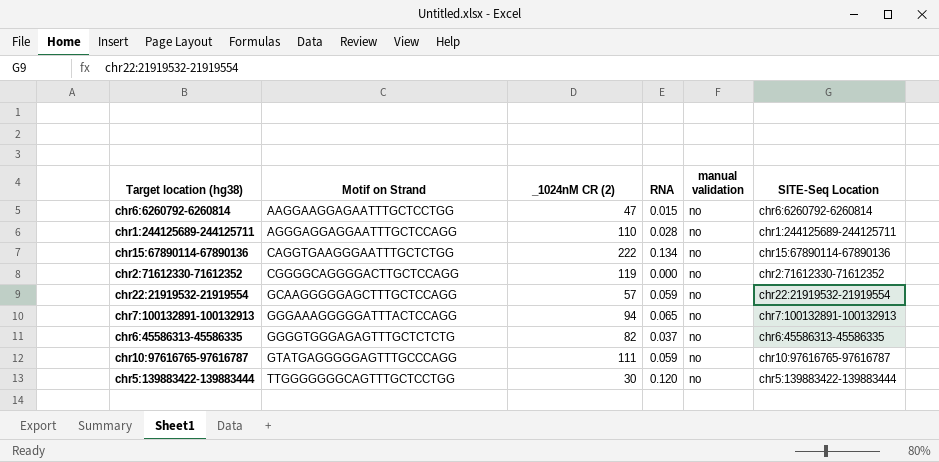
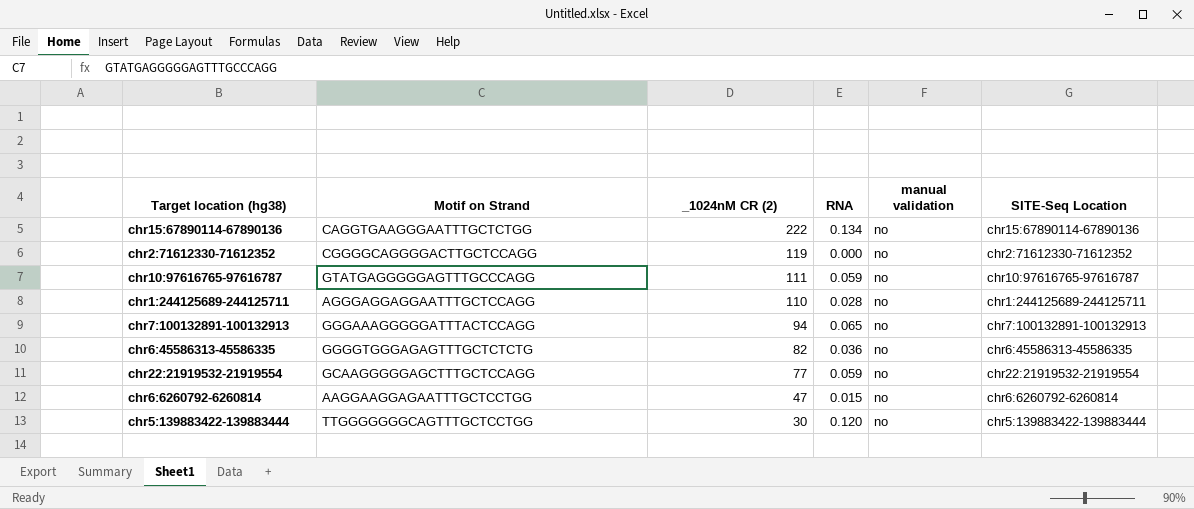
row order: Motif on Strand ascending -> _1024nM CR (2) descending
chr6:45586313-45586335 | RNA: 0.037 -> 0.036
chr22:21919532-21919554 | _1024nM CR (2): 57 -> 77

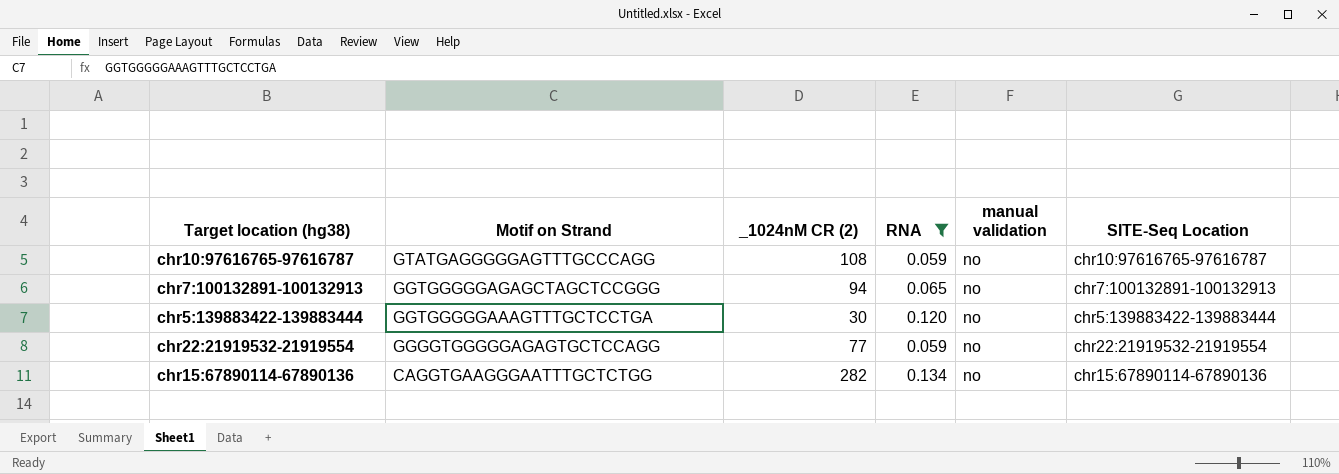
filter: none -> RNA >= 0.059
row order: _1024nM CR (2) descending -> Motif on Strand descending
chr10:97616765-97616787 | _1024nM CR (2): 111 -> 108
chr7:100132891-100132913 | Motif on Strand: GGGAAAGGGGGATTTACTCCAGG -> GGTGGGGGAGAGCTAGCTCCGGG
chr5:139883422-139883444 | Motif on Strand: TTGGGGGGGCAGTTTGCTCCTGG -> GGTGGGGGAAAGTTTGCTCCTGA
chr22:21919532-21919554 | Motif on Strand: GCAAGGGGGAGCTTTGCTCCAGG -> GGGGTGGGGGAGAGTGCTCCAGG
chr15:67890114-67890136 | _1024nM CR (2): 222 -> 282

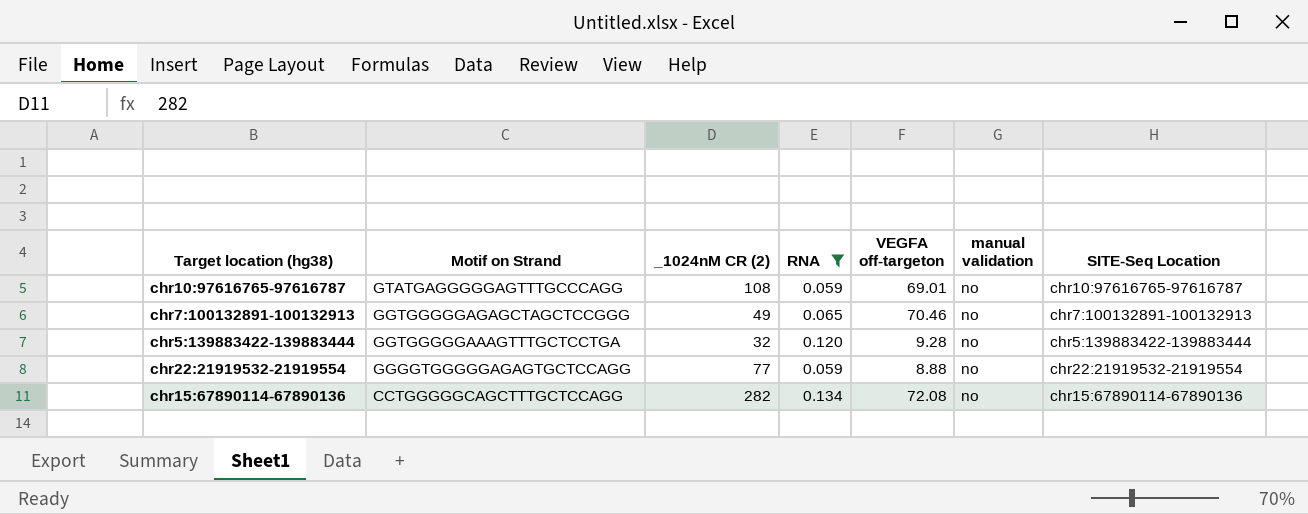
column VEGFA off-targeton | position: none -> 5
chr7:100132891-100132913 | _1024nM CR (2): 94 -> 49
chr5:139883422-139883444 | _1024nM CR (2): 30 -> 32
chr15:67890114-67890136 | Motif on Strand: CAGGTGAAGGGAATTTGCTCTGG -> CCTGGGGGCAGCTTTGCTCCAGG

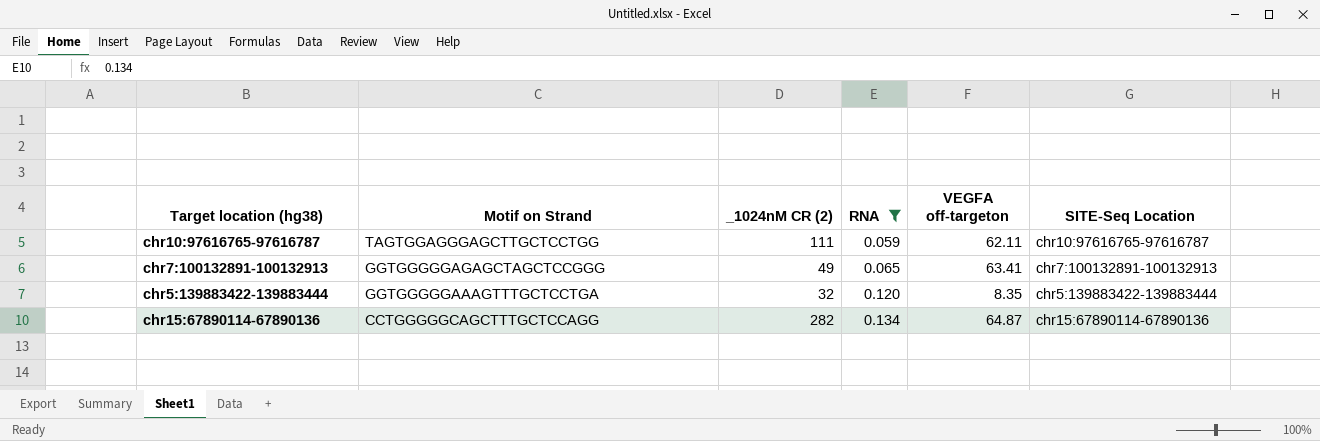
column manual validation | position: 6 -> none
row chr22:21919532-21919554: GGGGTGGGGGAGAGTGCTCCAGG | 77 | 0.059 | 8.88 | no | chr22:21919532-21919554 -> none
chr10:97616765-97616787 | Motif on Strand: GTATGAGGGGGAGTTTGCCCAGG -> TAGTGGAGGGAGCTTGCTCCTGG
chr10:97616765-97616787 | _1024nM CR (2): 108 -> 111
chr10:97616765-97616787 | VEGFA off-targeton: 69.01 -> 62.11
chr7:100132891-100132913 | VEGFA off-targeton: 70.46 -> 63.41
chr5:139883422-139883444 | VEGFA off-targeton: 9.28 -> 8.35
chr15:67890114-67890136 | VEGFA off-targeton: 72.08 -> 64.87

